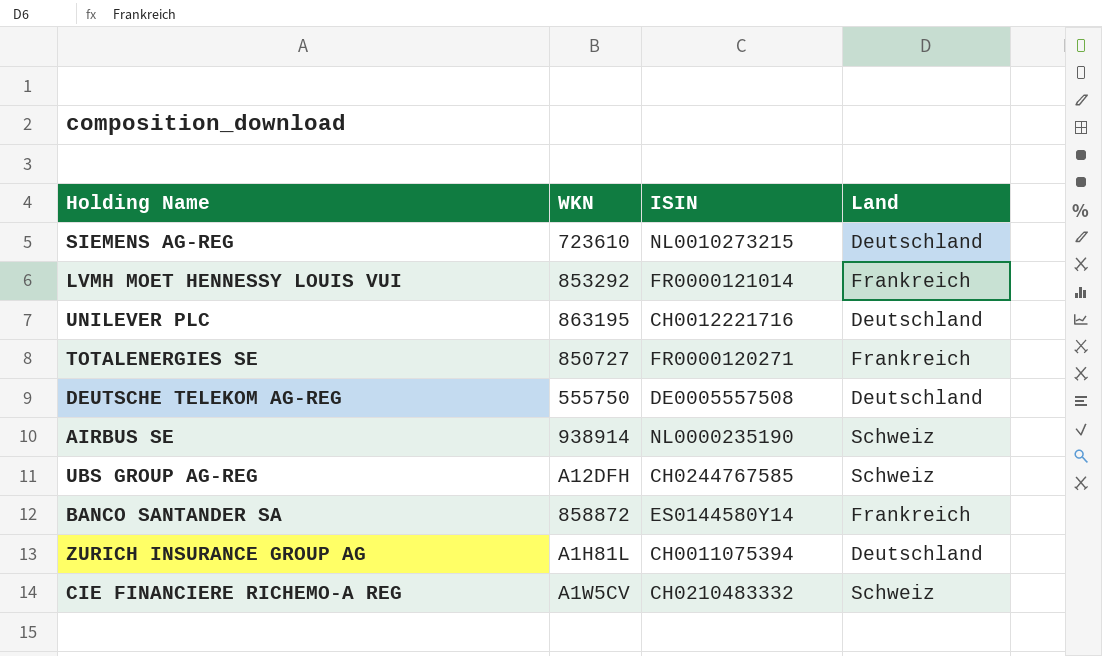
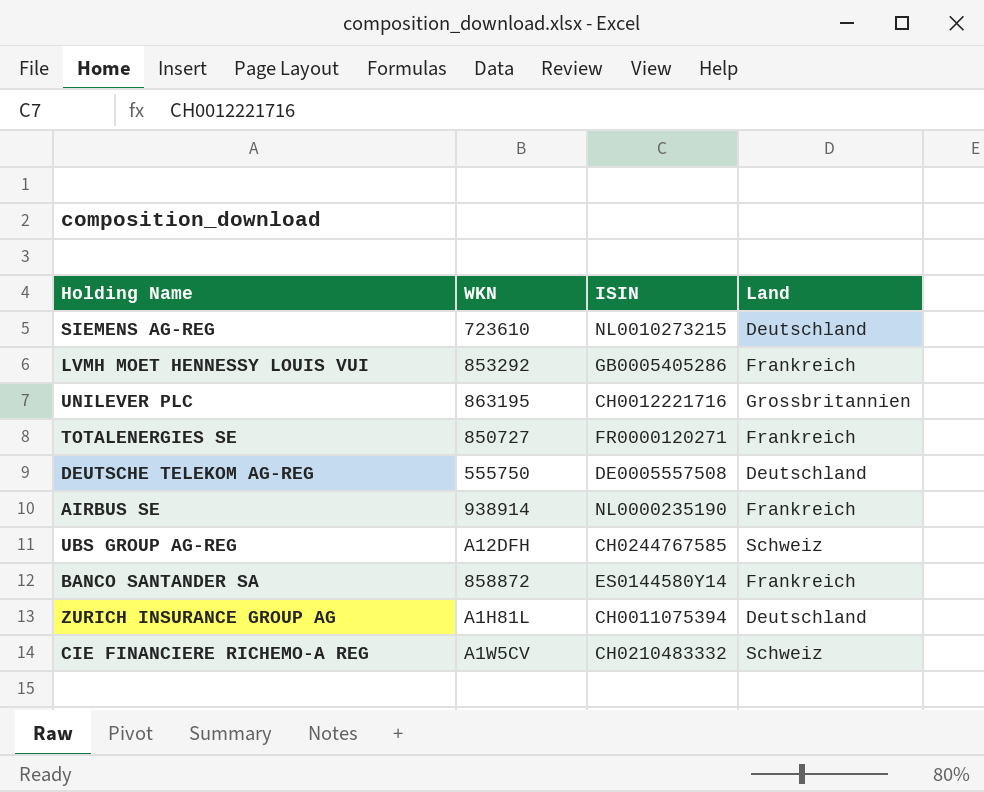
LVMH MOET HENNESSY LOUIS VUI | ISIN: FR0000121014 -> GB0005405286
UNILEVER PLC | Land: Deutschland -> Grossbritannien
AIRBUS SE | Land: Schweiz -> Frankreich

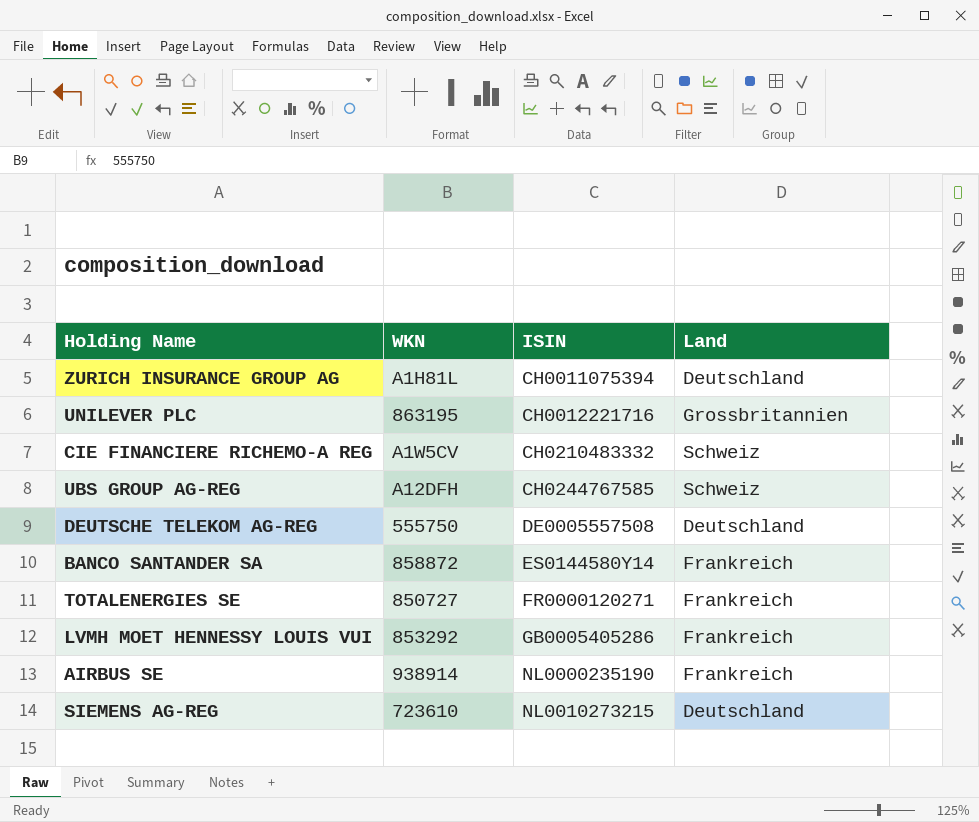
row order: none -> ISIN ascending

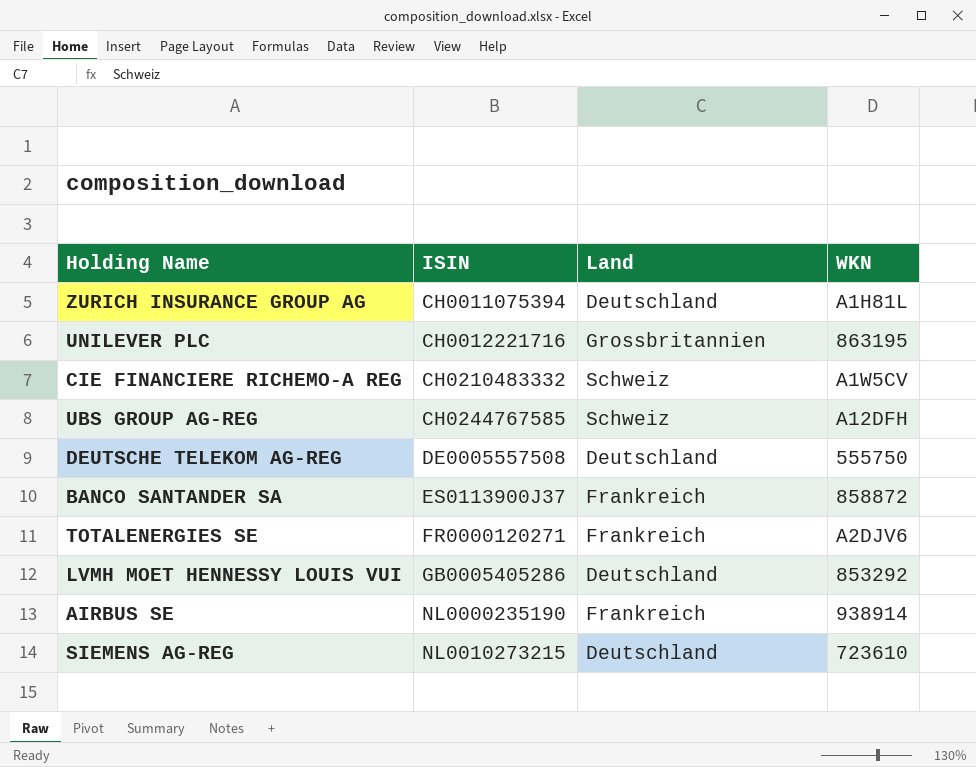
column WKN | position: 2 -> 4
BANCO SANTANDER SA | ISIN: ES0144580Y14 -> ES0113900J37
TOTALENERGIES SE | WKN: 850727 -> A2DJV6
LVMH MOET HENNESSY LOUIS VUI | Land: Frankreich -> Deutschland

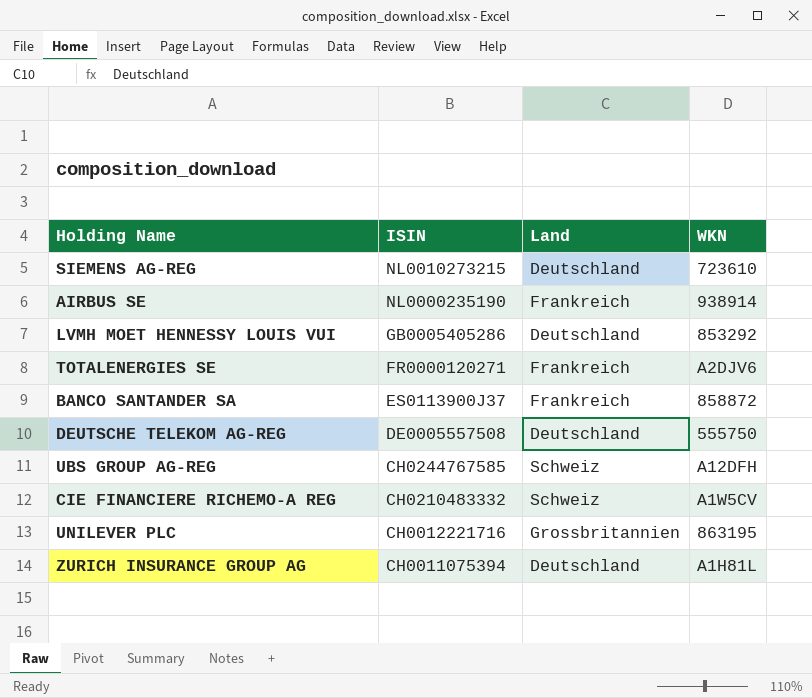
row order: ISIN ascending -> ISIN descending

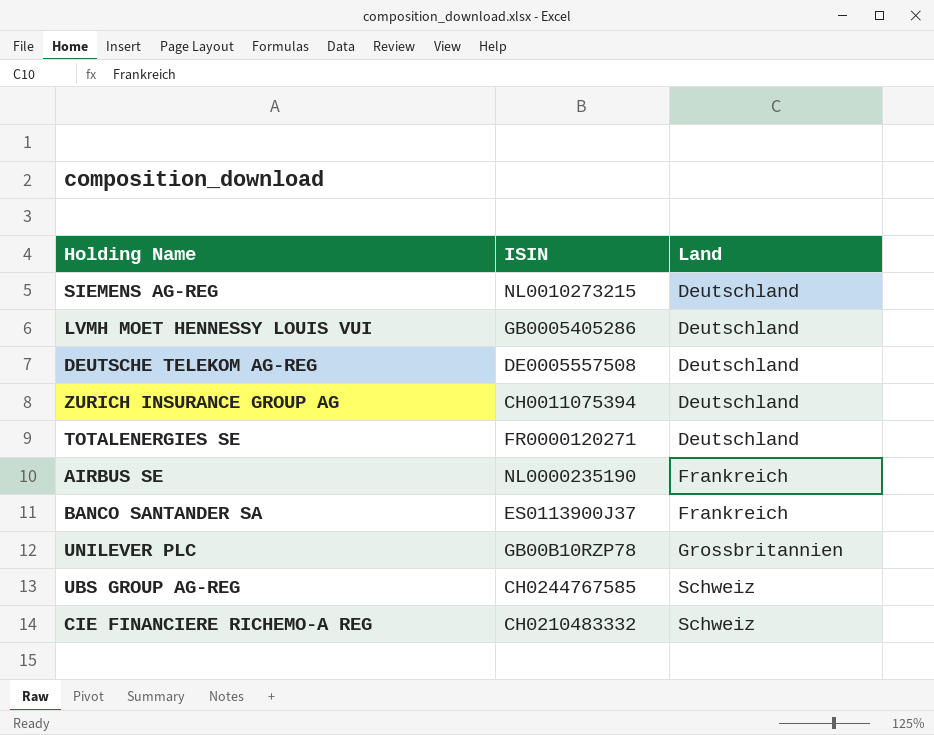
row order: ISIN descending -> Land ascending
column WKN | position: 4 -> none
TOTALENERGIES SE | Land: Frankreich -> Deutschland
UNILEVER PLC | ISIN: CH0012221716 -> GB00B10RZP78

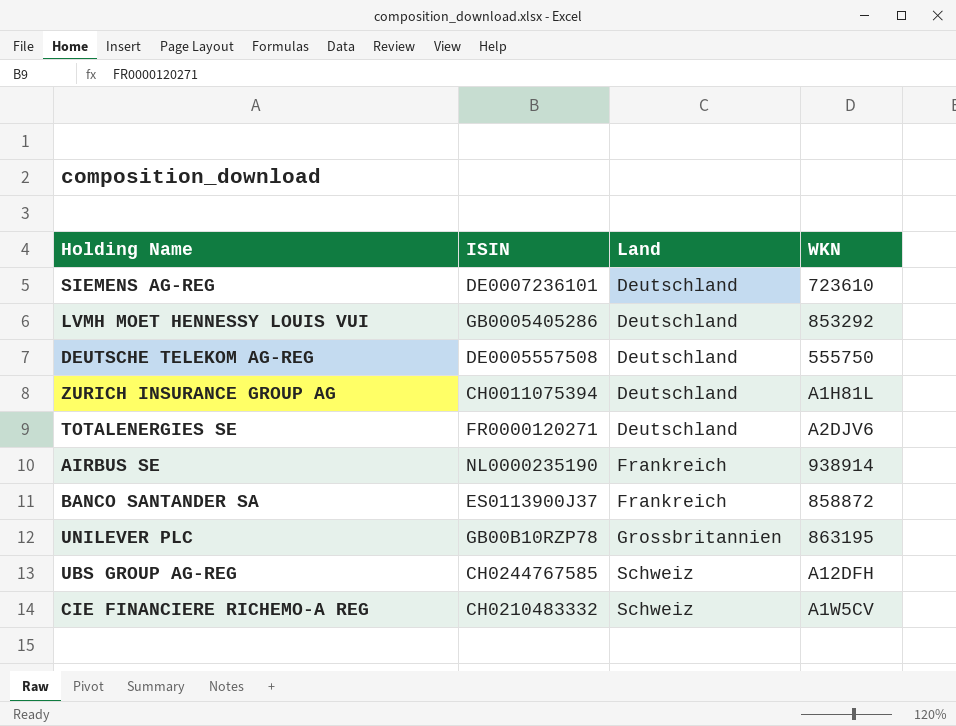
column WKN | position: none -> 4
SIEMENS AG-REG | ISIN: NL0010273215 -> DE0007236101

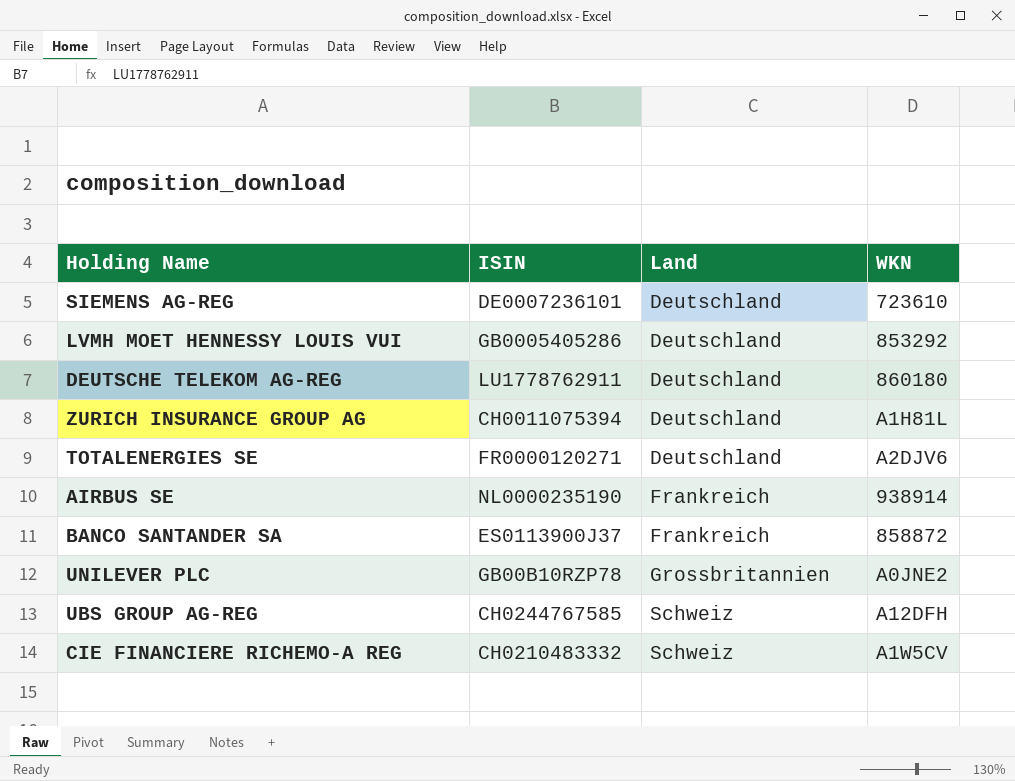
DEUTSCHE TELEKOM AG-REG | ISIN: DE0005557508 -> LU1778762911
DEUTSCHE TELEKOM AG-REG | WKN: 555750 -> 860180
UNILEVER PLC | WKN: 863195 -> A0JNE2

